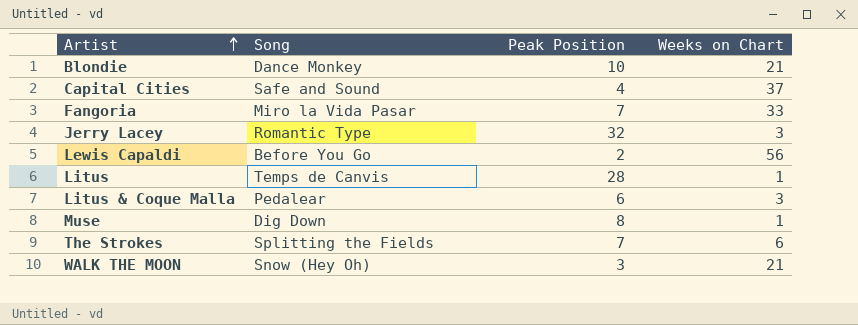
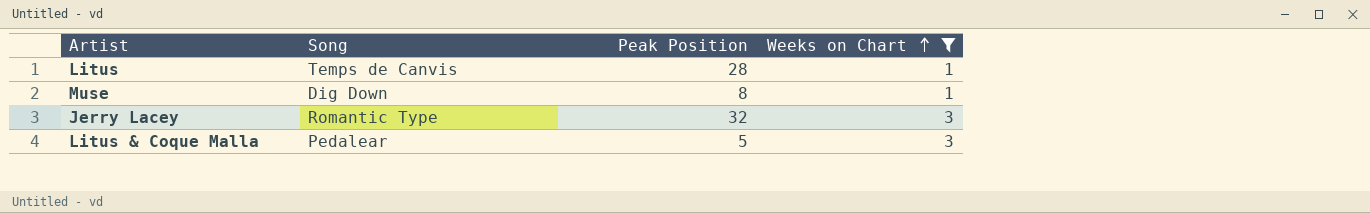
filter: none -> Weeks on Chart <= 3
row order: Artist ascending -> Weeks on Chart ascending
Litus & Coque Malla | Peak Position: 6 -> 5

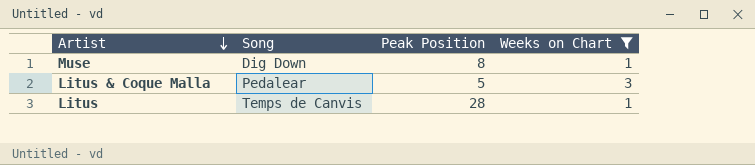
row order: Weeks on Chart ascending -> Artist descending
row Jerry Lacey: Romantic Type | 32 | 3 -> none

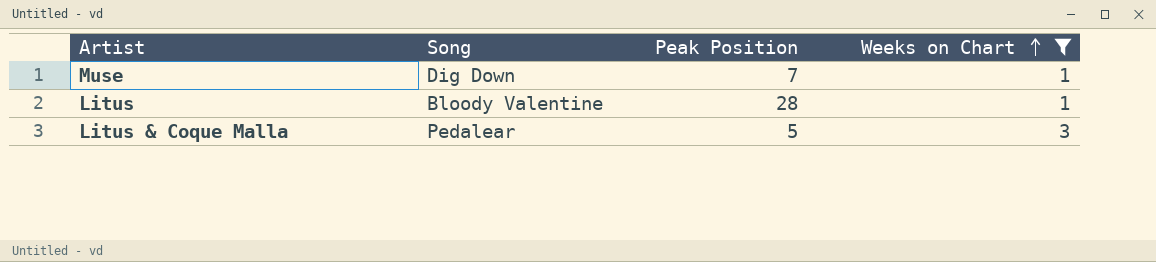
row order: Artist descending -> Weeks on Chart ascending
Muse | Peak Position: 8 -> 7
Litus | Song: Temps de Canvis -> Bloody Valentine

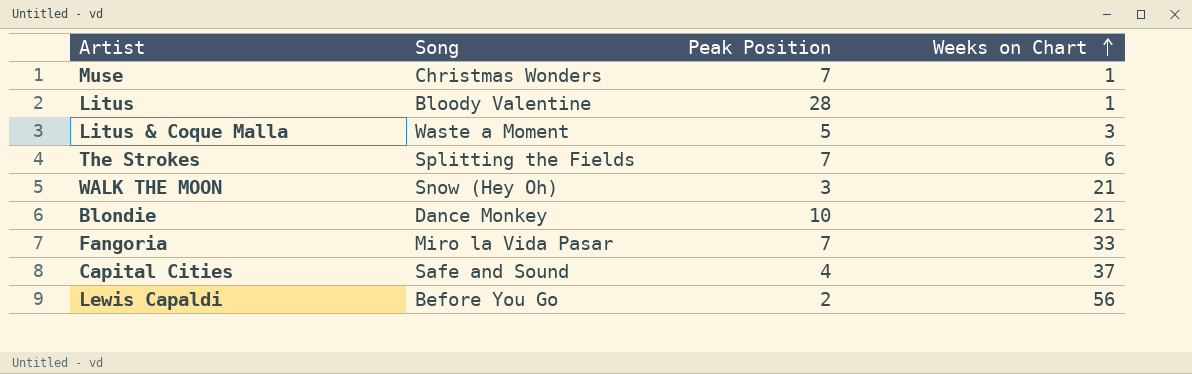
filter: Weeks on Chart <= 3 -> none
Muse | Song: Dig Down -> Christmas Wonders
Litus & Coque Malla | Song: Pedalear -> Waste a Moment

